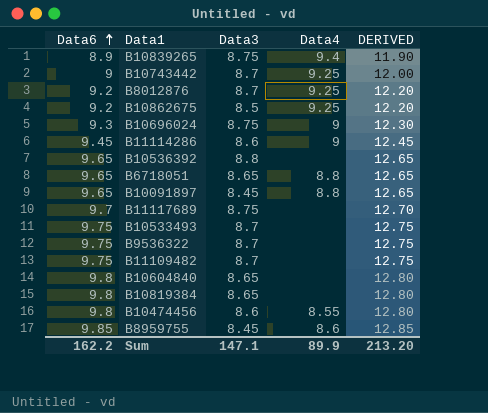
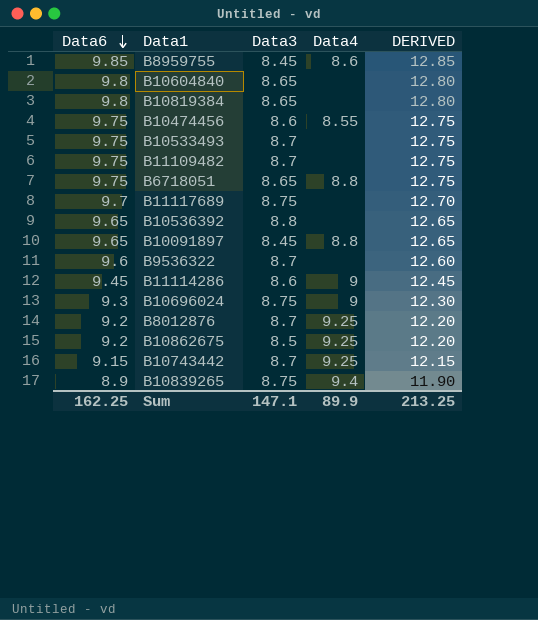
row order: Data6 ascending -> Data6 descending
B10474456 | Data6: 9.8 -> 9.75
B10474456 | DERIVED: 12.80 -> 12.75
B6718051 | Data6: 9.65 -> 9.75
B6718051 | DERIVED: 12.65 -> 12.75
B9536322 | Data6: 9.75 -> 9.6
B9536322 | DERIVED: 12.75 -> 12.60
B10743442 | Data6: 9 -> 9.15
B10743442 | DERIVED: 12.00 -> 12.15
Sum | Data6: 162.2 -> 162.25
Sum | DERIVED: 213.20 -> 213.25

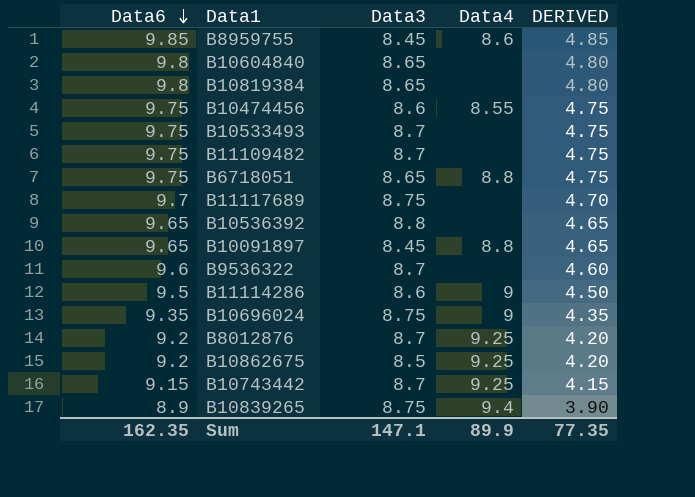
column DERIVED | formula: [Data6] + 3 -> [Data6] - 5
B11114286 | Data6: 9.45 -> 9.5
B10696024 | Data6: 9.3 -> 9.35
Sum | Data6: 162.25 -> 162.35
Sum | DERIVED: 213.25 -> 77.35

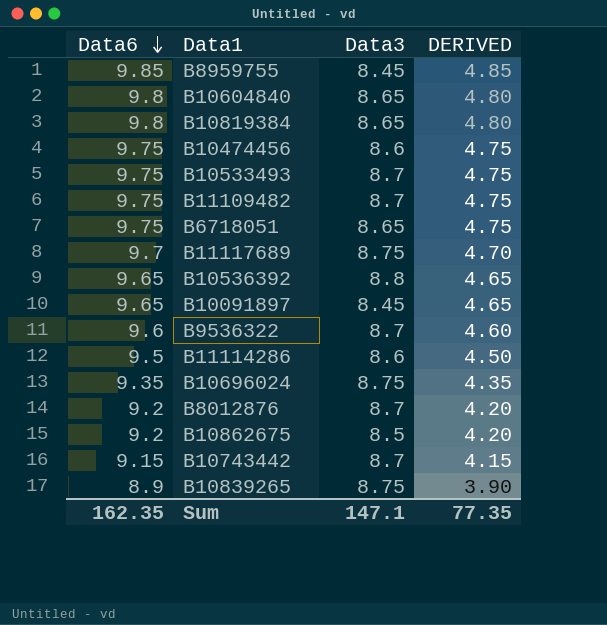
column Data4 | position: 4 -> none

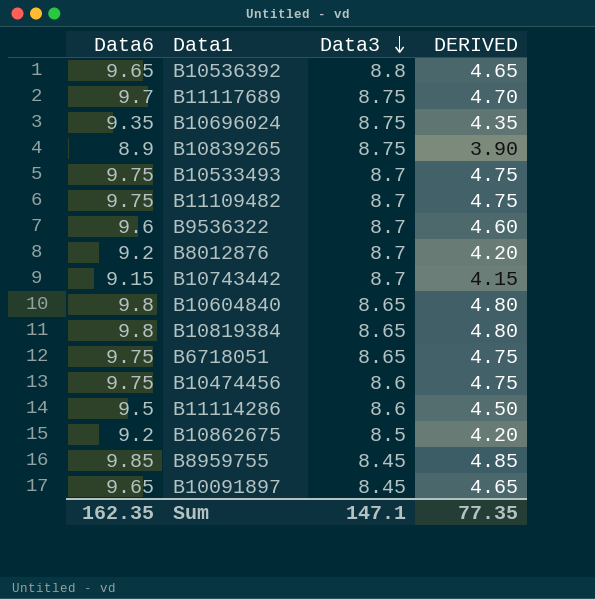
row order: Data6 descending -> Data3 descending

